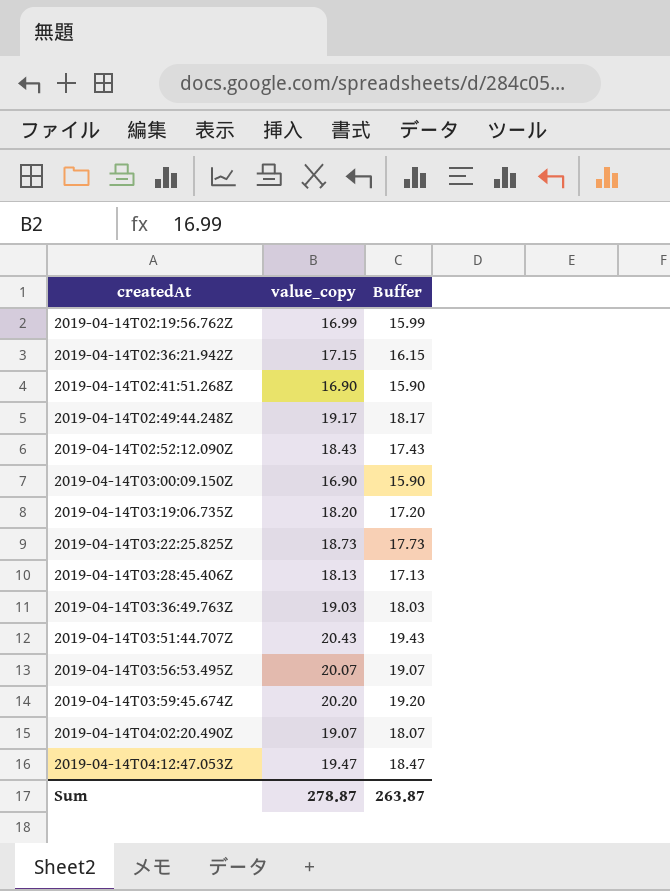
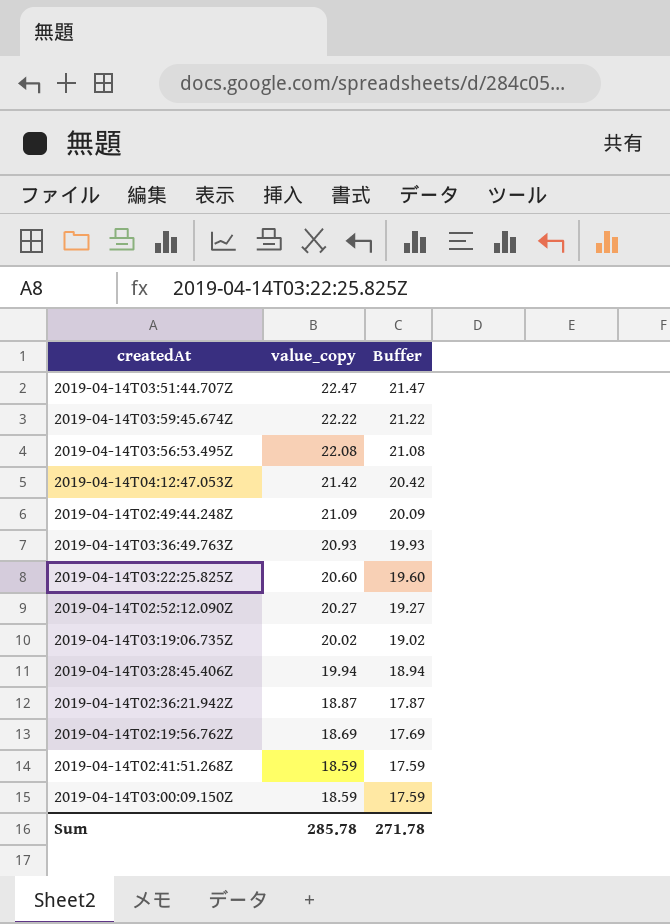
row order: createdAt ascending -> value_copy descending
row 2019-04-14T04:02:20.490Z: 19.07 | 18.07 -> none
2019-04-14T03:51:44.707Z | value_copy: 20.43 -> 22.47
2019-04-14T03:51:44.707Z | Buffer: 19.43 -> 21.47
2019-04-14T03:59:45.674Z | value_copy: 20.20 -> 22.22
2019-04-14T03:59:45.674Z | Buffer: 19.20 -> 21.22
2019-04-14T03:56:53.495Z | value_copy: 20.07 -> 22.08
2019-04-14T03:56:53.495Z | Buffer: 19.07 -> 21.08
2019-04-14T04:12:47.053Z | value_copy: 19.47 -> 21.42
2019-04-14T04:12:47.053Z | Buffer: 18.47 -> 20.42
2019-04-14T02:49:44.248Z | value_copy: 19.17 -> 21.09
2019-04-14T02:49:44.248Z | Buffer: 18.17 -> 20.09
2019-04-14T03:36:49.763Z | value_copy: 19.03 -> 20.93
2019-04-14T03:36:49.763Z | Buffer: 18.03 -> 19.93
2019-04-14T03:22:25.825Z | value_copy: 18.73 -> 20.60
2019-04-14T03:22:25.825Z | Buffer: 17.73 -> 19.60
2019-04-14T02:52:12.090Z | value_copy: 18.43 -> 20.27
2019-04-14T02:52:12.090Z | Buffer: 17.43 -> 19.27
2019-04-14T03:19:06.735Z | value_copy: 18.20 -> 20.02
2019-04-14T03:19:06.735Z | Buffer: 17.20 -> 19.02
2019-04-14T03:28:45.406Z | value_copy: 18.13 -> 19.94
2019-04-14T03:28:45.406Z | Buffer: 17.13 -> 18.94
2019-04-14T02:36:21.942Z | value_copy: 17.15 -> 18.87
2019-04-14T02:36:21.942Z | Buffer: 16.15 -> 17.87
2019-04-14T02:19:56.762Z | value_copy: 16.99 -> 18.69
2019-04-14T02:19:56.762Z | Buffer: 15.99 -> 17.69
2019-04-14T02:41:51.268Z | value_copy: 16.90 -> 18.59
2019-04-14T02:41:51.268Z | Buffer: 15.90 -> 17.59
2019-04-14T03:00:09.150Z | value_copy: 16.90 -> 18.59
2019-04-14T03:00:09.150Z | Buffer: 15.90 -> 17.59
Sum | value_copy: 278.87 -> 285.78
Sum | Buffer: 263.87 -> 271.78

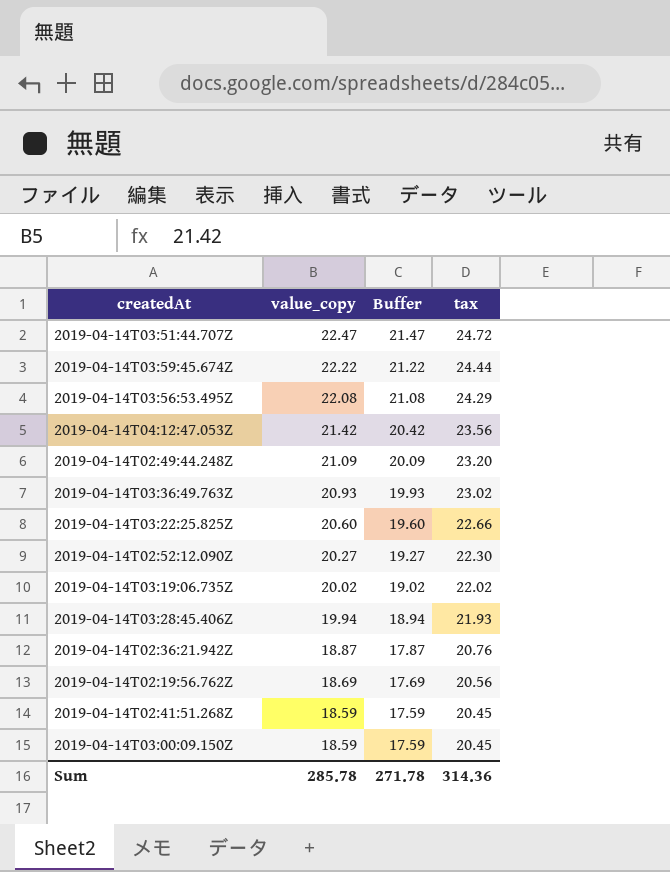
column tax | formula: none -> [value_copy] * 1.1

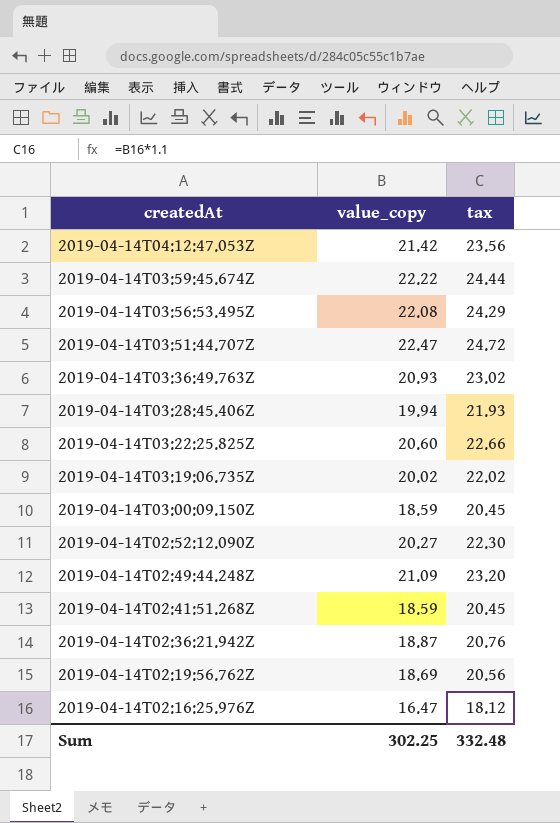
row order: value_copy descending -> createdAt descending
column Buffer | formula: [value_copy] - 1 -> none
row 2019-04-14T02:16:25.976Z: none -> 16.47 | 18.12
Sum | value_copy: 285.78 -> 302.25
Sum | tax: 314.36 -> 332.48

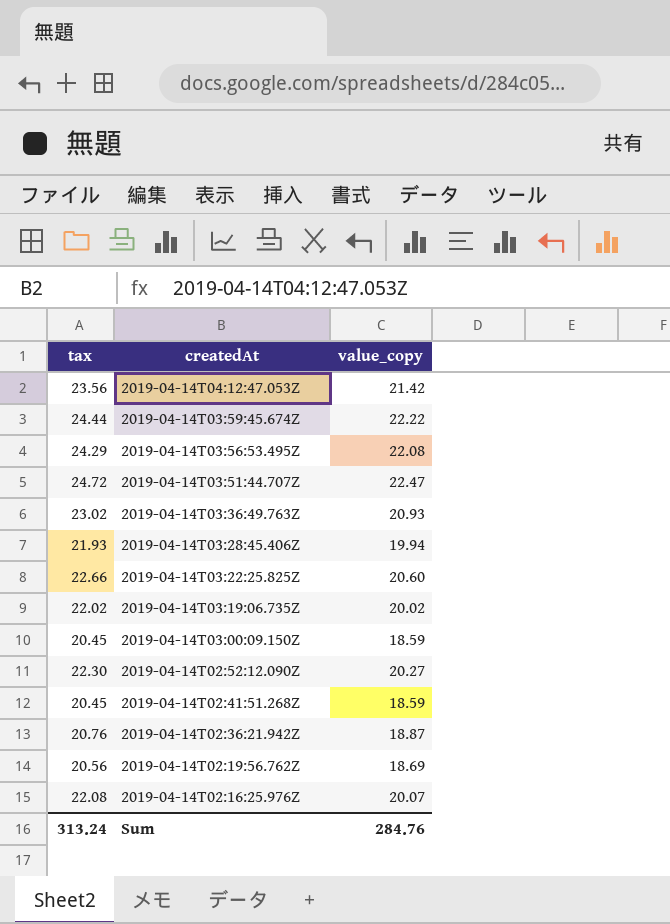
column tax | position: 3 -> 1
row 2019-04-14T02:49:44.248Z: 21.09 | 23.20 -> none
2019-04-14T02:16:25.976Z | tax: 18.12 -> 22.08
2019-04-14T02:16:25.976Z | value_copy: 16.47 -> 20.07
Sum | tax: 332.48 -> 313.24
Sum | value_copy: 302.25 -> 284.76

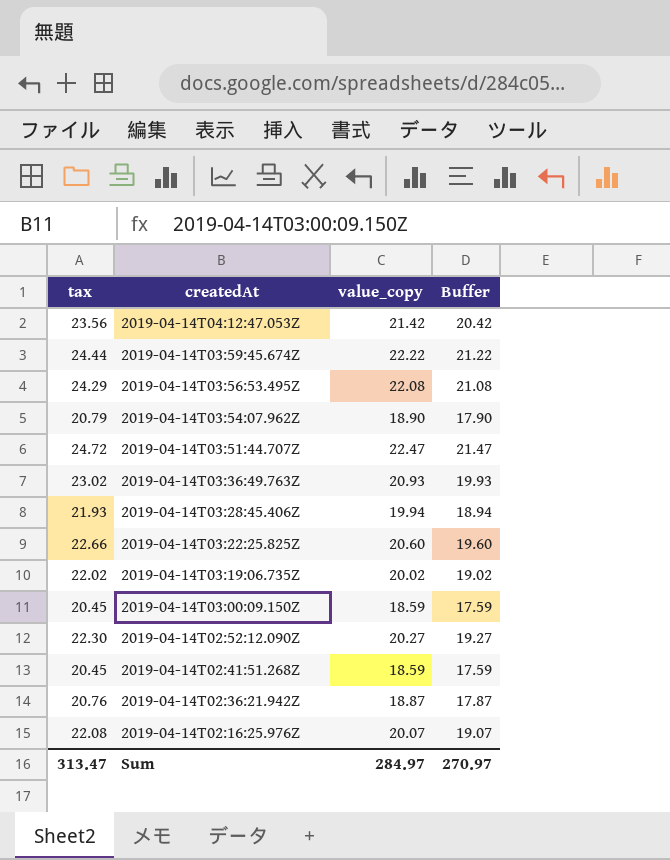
column Buffer | formula: none -> [value_copy] - 1
row 2019-04-14T02:19:56.762Z: 20.56 | 18.69 -> none
row 2019-04-14T03:54:07.962Z: none -> 20.79 | 18.90 | 17.90
Sum | tax: 313.24 -> 313.47
Sum | value_copy: 284.76 -> 284.97

